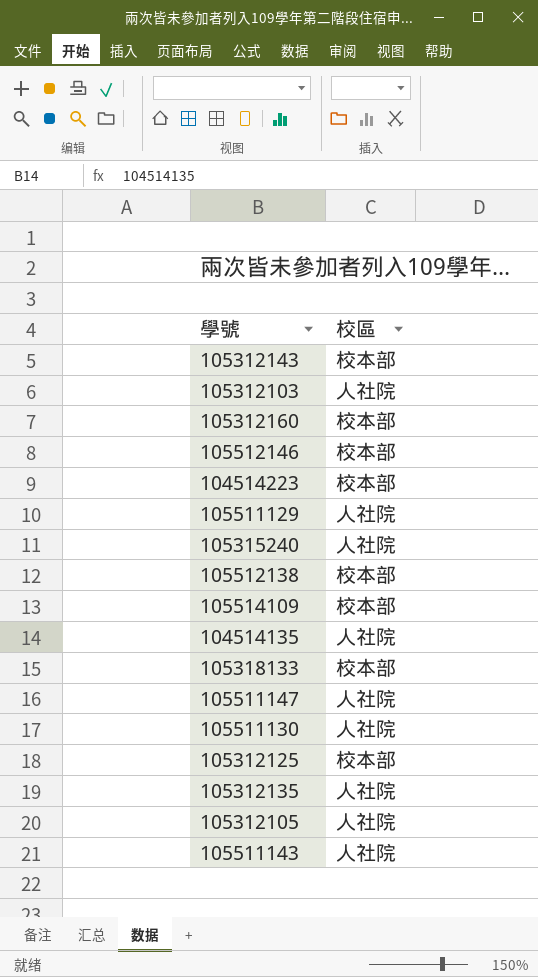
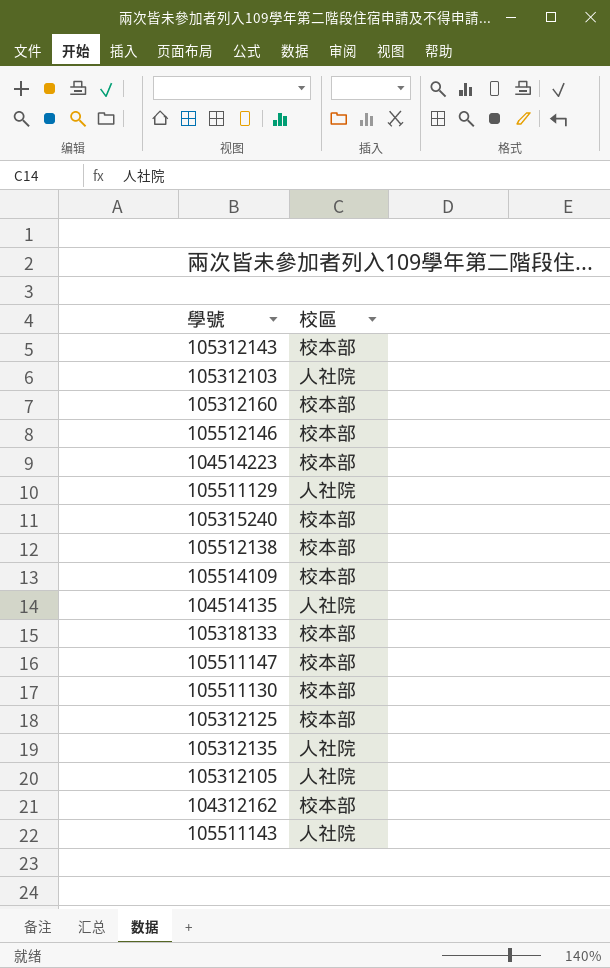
105315240 | 校區: 人社院 -> 校本部
105511147 | 校區: 人社院 -> 校本部
105511130 | 校區: 人社院 -> 校本部
row 104312162: none -> 校本部

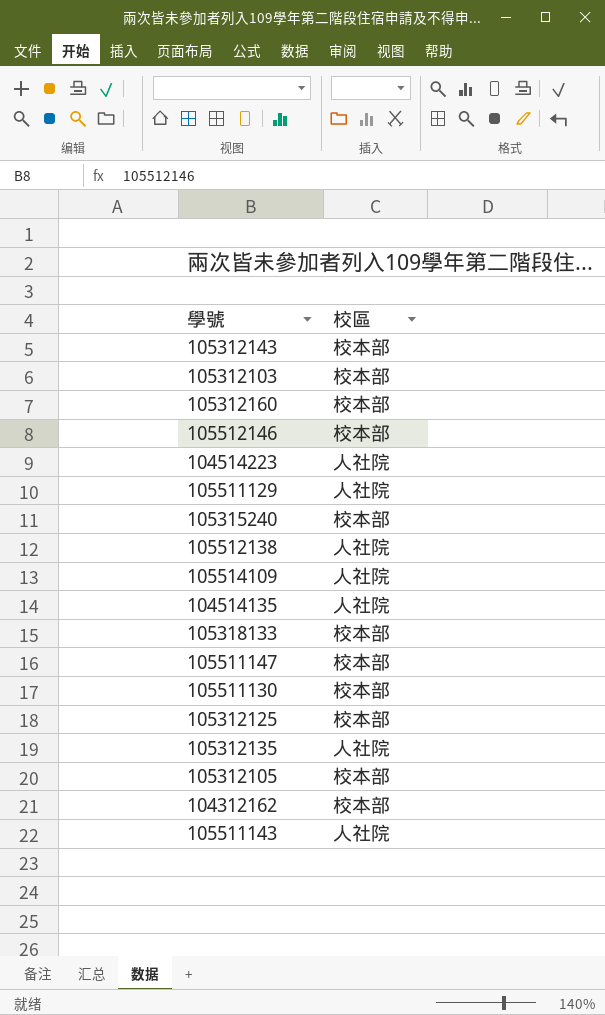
105312103 | 校區: 人社院 -> 校本部
104514223 | 校區: 校本部 -> 人社院
105512138 | 校區: 校本部 -> 人社院
105514109 | 校區: 校本部 -> 人社院
105312105 | 校區: 人社院 -> 校本部

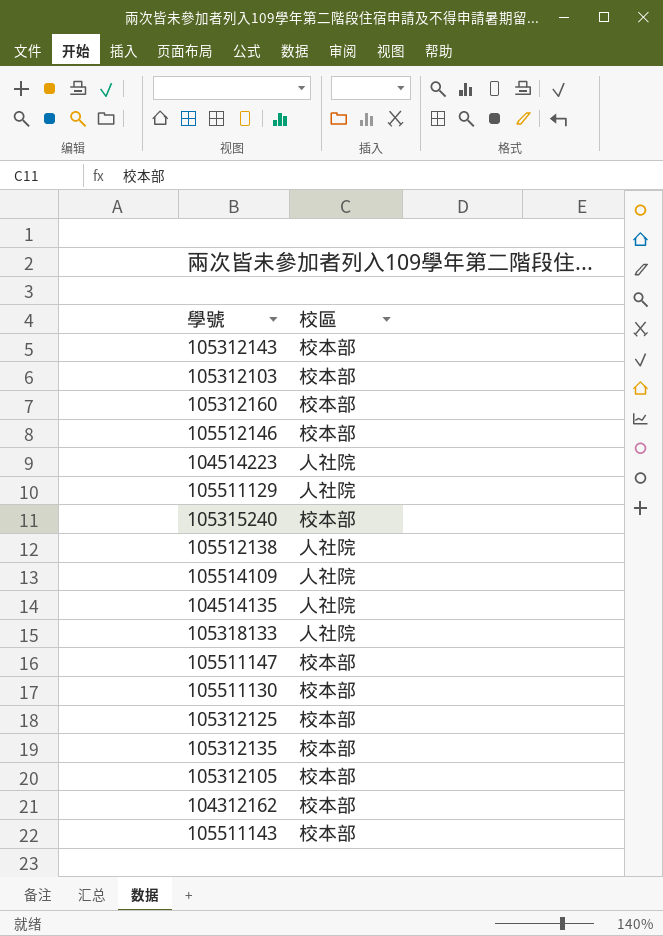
105318133 | 校區: 校本部 -> 人社院
105312135 | 校區: 人社院 -> 校本部
105511143 | 校區: 人社院 -> 校本部

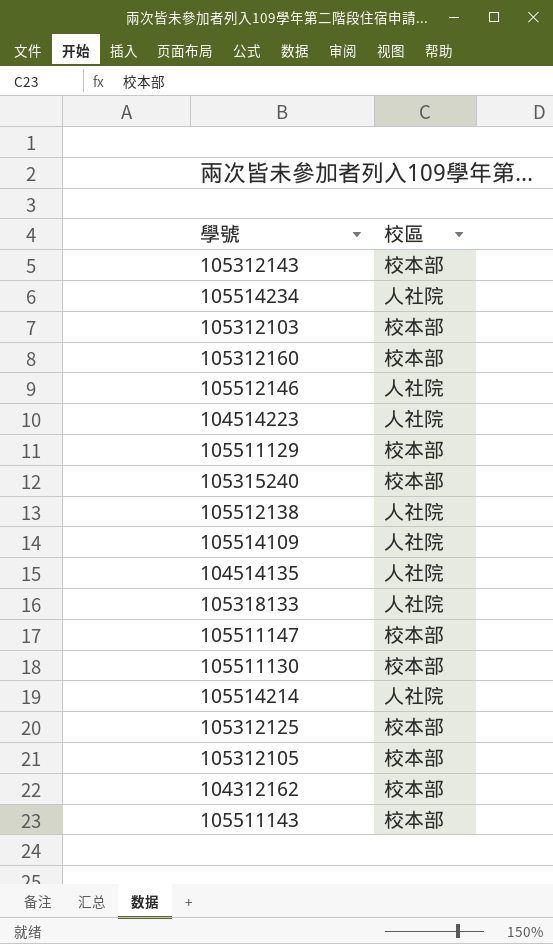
row 105312135: 校本部 -> none
row 105514234: none -> 人社院
105512146 | 校區: 校本部 -> 人社院
105511129 | 校區: 人社院 -> 校本部
row 105514214: none -> 人社院

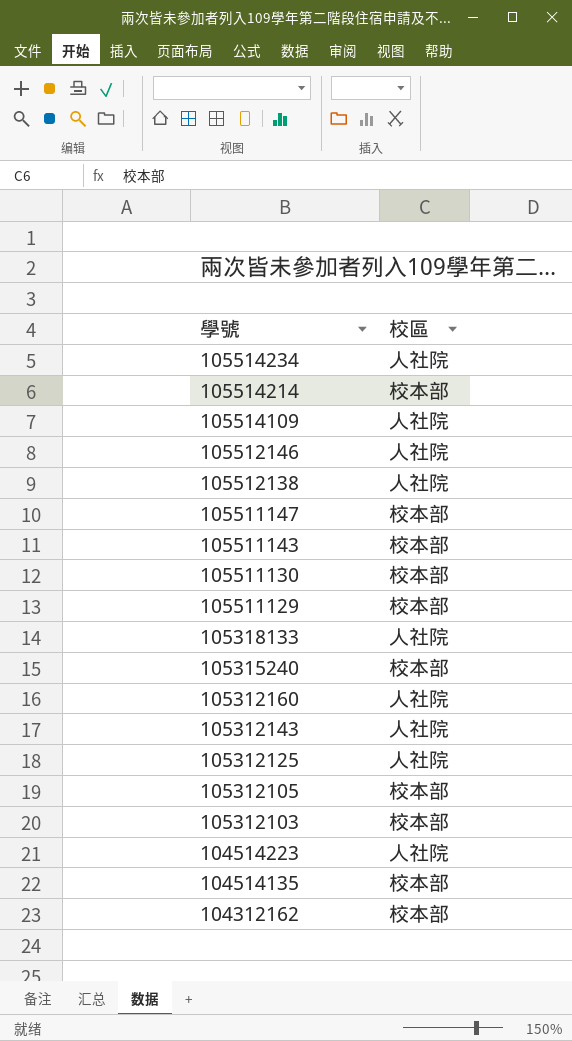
row order: none -> 學號 descending
105514214 | 校區: 人社院 -> 校本部
105312160 | 校區: 校本部 -> 人社院
105312143 | 校區: 校本部 -> 人社院
105312125 | 校區: 校本部 -> 人社院
104514135 | 校區: 人社院 -> 校本部

